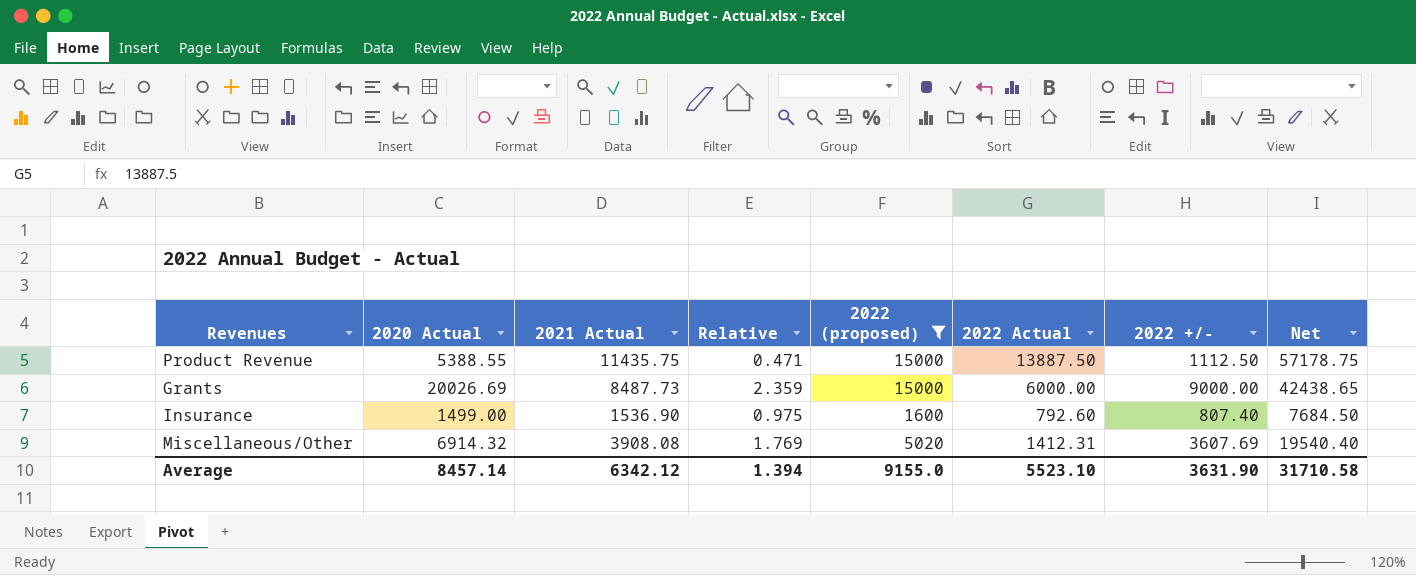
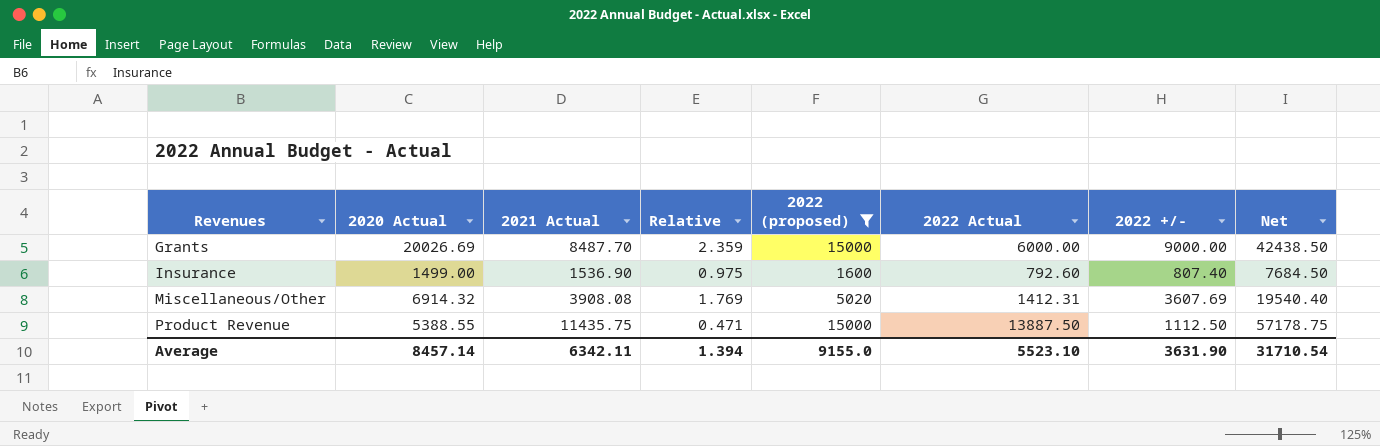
row order: none -> Revenues ascending
Grants | 2021 Actual: 8487.73 -> 8487.70
Grants | Net: 42438.65 -> 42438.50
Average | 2021 Actual: 6342.12 -> 6342.11
Average | Net: 31710.58 -> 31710.54

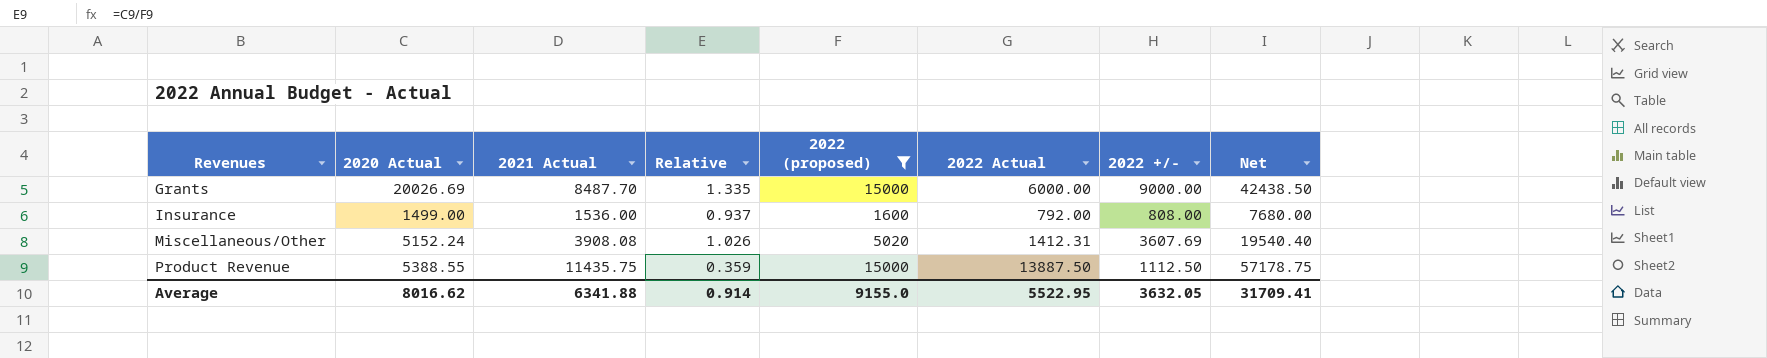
column Relative | formula: [2020 Actual] / [2021 Actual] -> [2020 Actual] / [2022 (proposed)]
Insurance | 2021 Actual: 1536.90 -> 1536.00
Insurance | 2022 Actual: 792.60 -> 792.00
Insurance | 2022 +/-: 807.40 -> 808.00
Insurance | Net: 7684.50 -> 7680.00
Miscellaneous/Other | 2020 Actual: 6914.32 -> 5152.24
Average | 2020 Actual: 8457.14 -> 8016.62
Average | 2021 Actual: 6342.11 -> 6341.88
Average | Relative: 1.394 -> 0.914
Average | 2022 Actual: 5523.10 -> 5522.95
Average | 2022 +/-: 3631.90 -> 3632.05
Average | Net: 31710.54 -> 31709.41

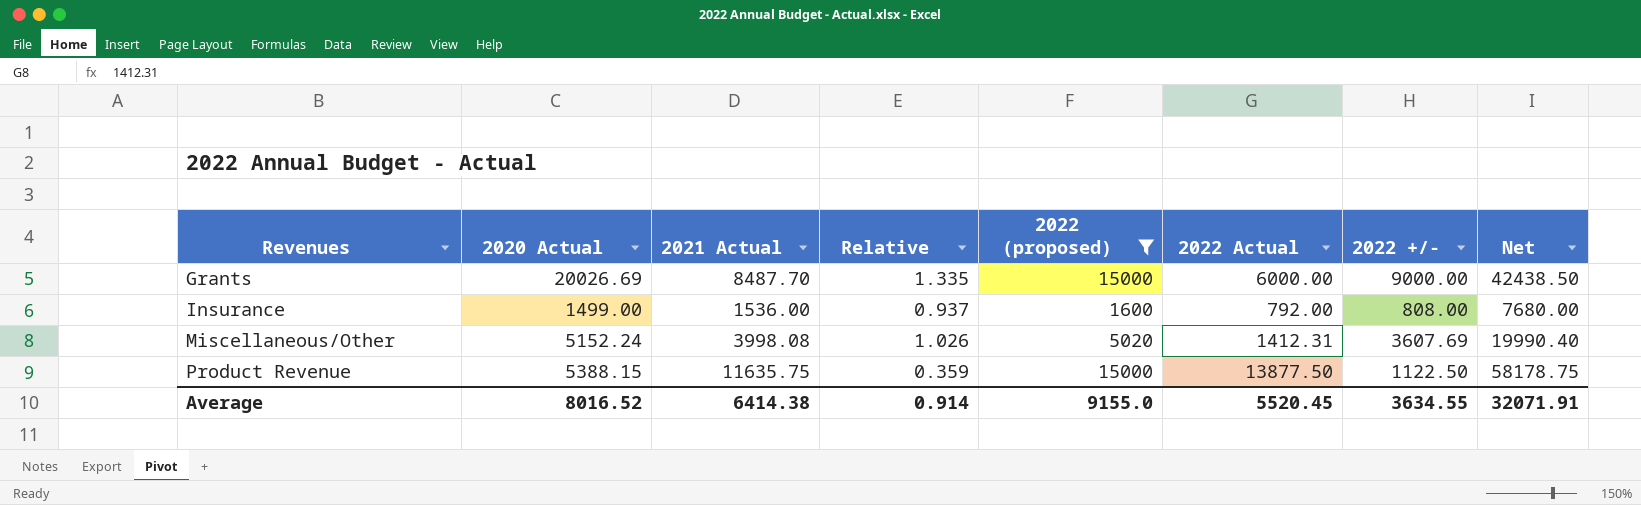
Miscellaneous/Other | 2021 Actual: 3908.08 -> 3998.08
Miscellaneous/Other | Net: 19540.40 -> 19990.40
Product Revenue | 2020 Actual: 5388.55 -> 5388.15
Product Revenue | 2021 Actual: 11435.75 -> 11635.75
Product Revenue | 2022 Actual: 13887.50 -> 13877.50
Product Revenue | 2022 +/-: 1112.50 -> 1122.50
Product Revenue | Net: 57178.75 -> 58178.75
Average | 2020 Actual: 8016.62 -> 8016.52
Average | 2021 Actual: 6341.88 -> 6414.38
Average | 2022 Actual: 5522.95 -> 5520.45
Average | 2022 +/-: 3632.05 -> 3634.55
Average | Net: 31709.41 -> 32071.91

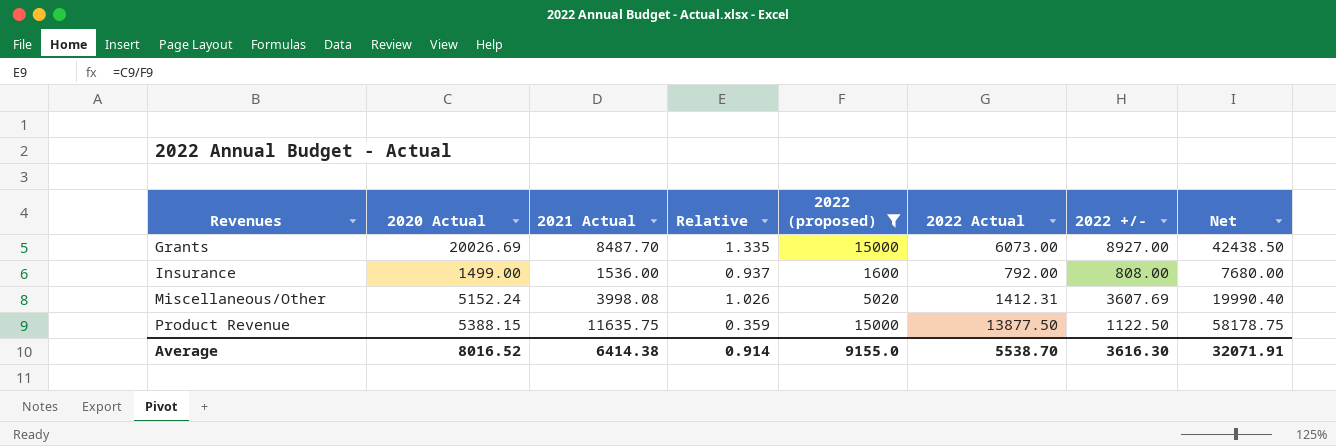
Grants | 2022 Actual: 6000.00 -> 6073.00
Grants | 2022 +/-: 9000.00 -> 8927.00
Average | 2022 Actual: 5520.45 -> 5538.70
Average | 2022 +/-: 3634.55 -> 3616.30

